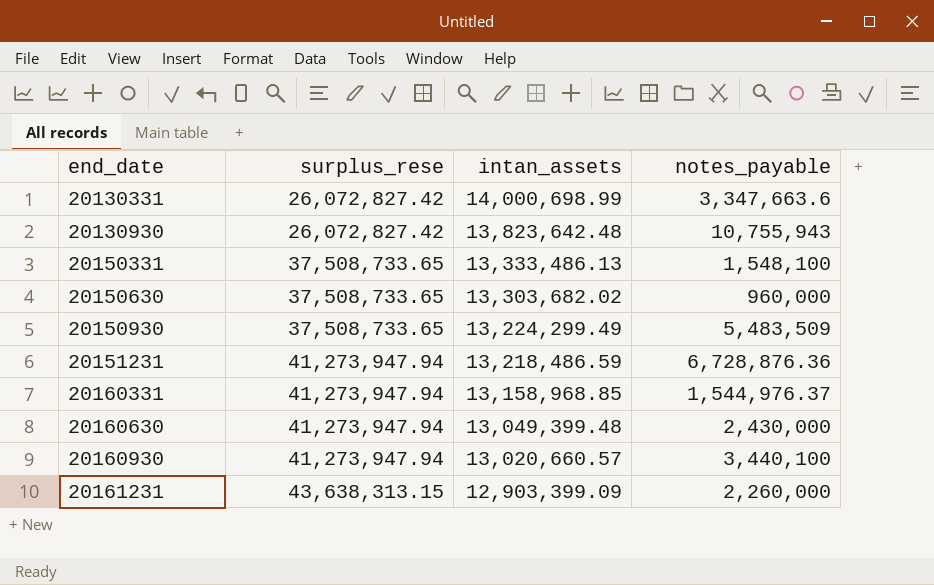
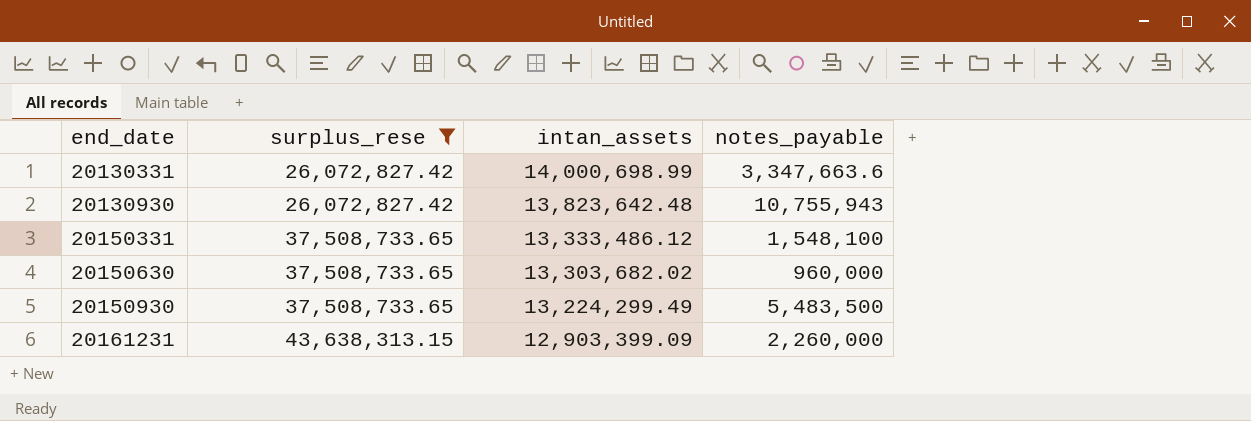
filter: none -> surplus_rese != 41,273,947.94
20150331 | intan_assets: 13,333,486.13 -> 13,333,486.12
20150930 | notes_payable: 5,483,509 -> 5,483,500

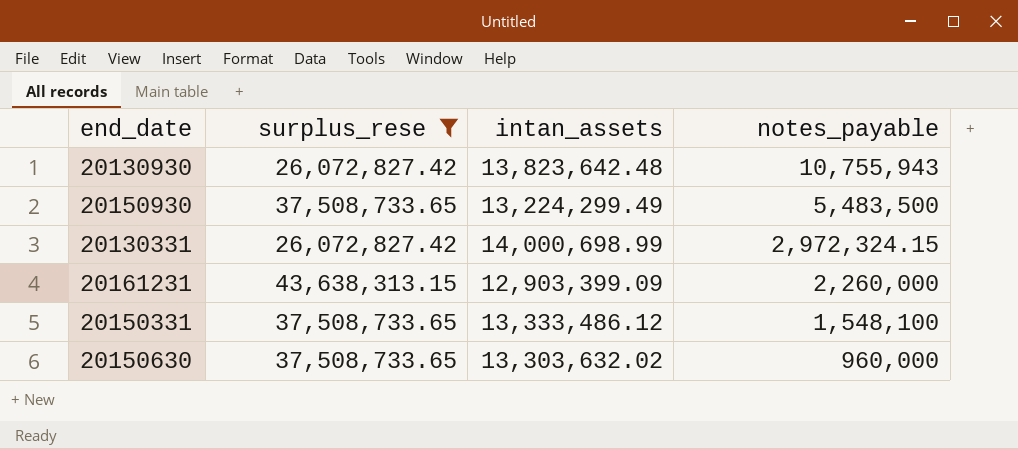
row order: end_date ascending -> notes_payable descending
20130331 | notes_payable: 3,347,663.6 -> 2,972,324.15
20150630 | intan_assets: 13,303,682.02 -> 13,303,632.02

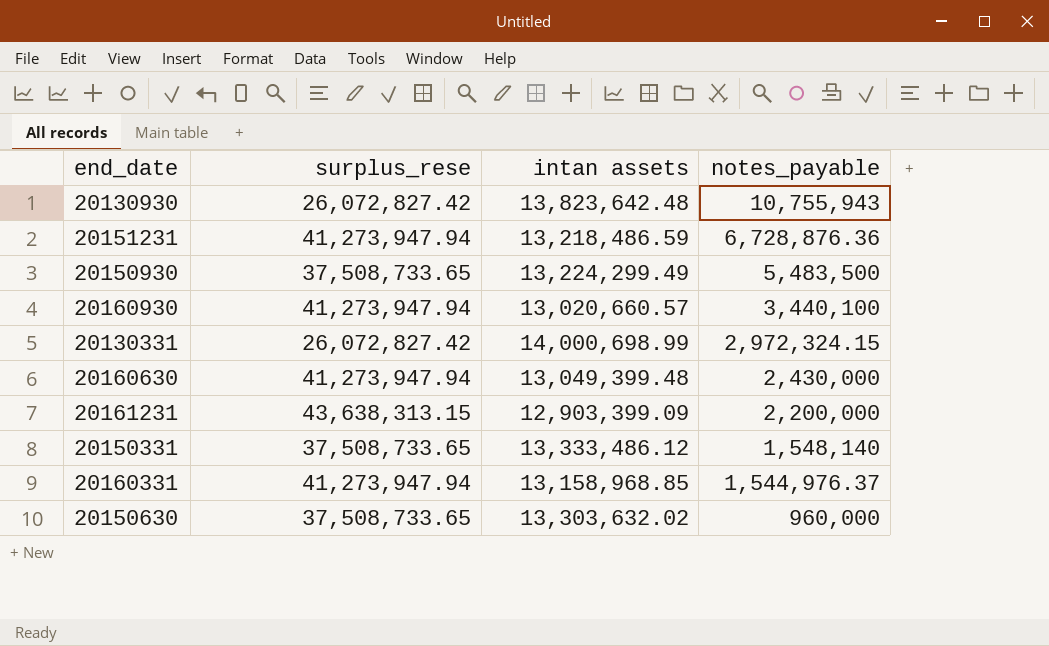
filter: surplus_rese != 41,273,947.94 -> none
column name: intan_assets -> intan assets
20161231 | notes_payable: 2,260,000 -> 2,200,000
20150331 | notes_payable: 1,548,100 -> 1,548,140

